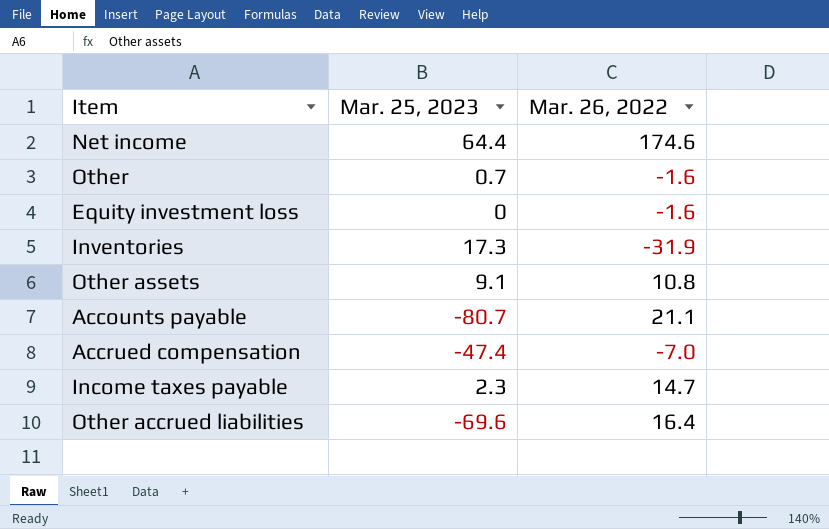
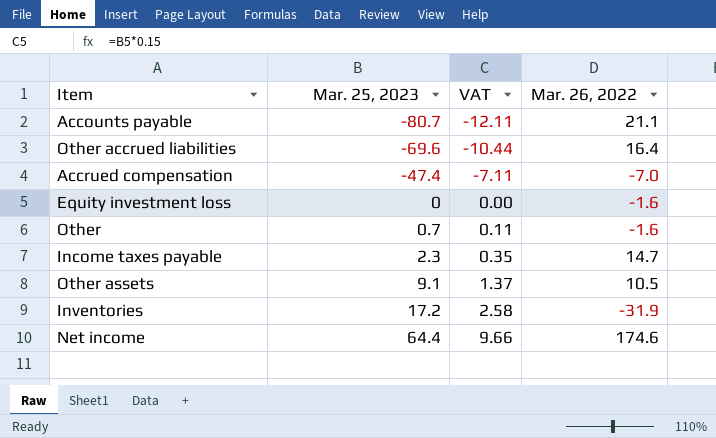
row order: none -> Mar. 25, 2023 ascending
column VAT | formula: none -> [Mar. 25, 2023] * 0.15
Other assets | Mar. 26, 2022: 10.8 -> 10.5
Inventories | Mar. 25, 2023: 17.3 -> 17.2

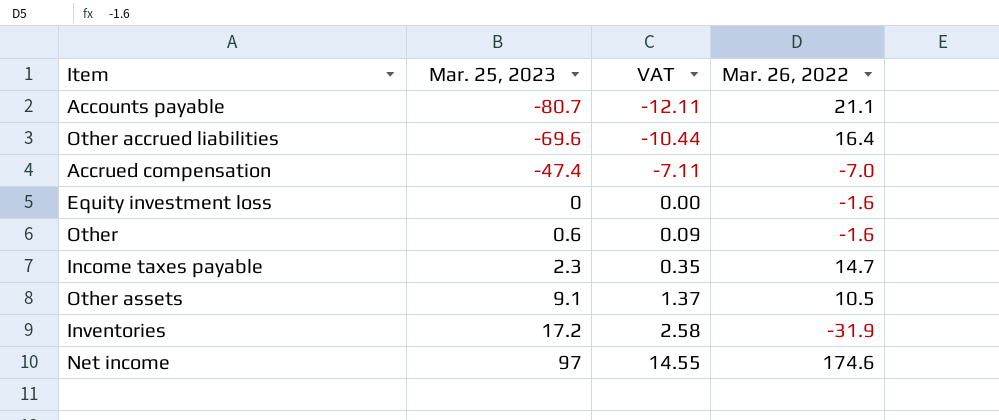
Other | Mar. 25, 2023: 0.7 -> 0.6
Other | VAT: 0.11 -> 0.09
Net income | Mar. 25, 2023: 64.4 -> 97
Net income | VAT: 9.66 -> 14.55

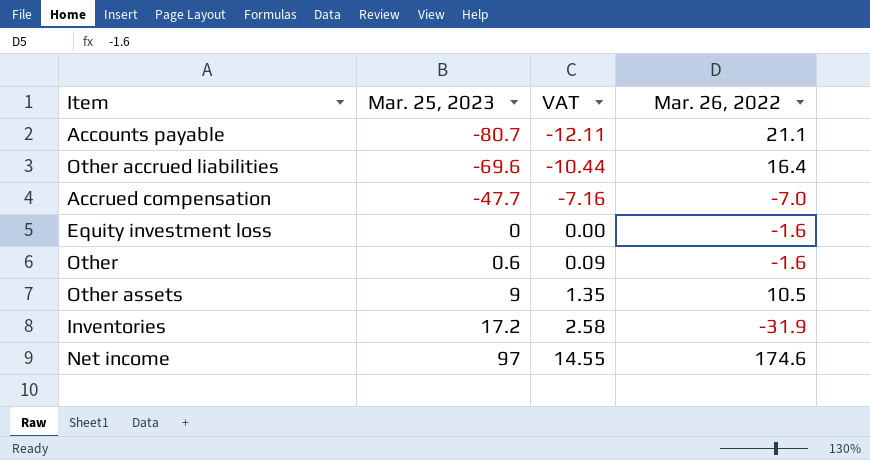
row Income taxes payable: 2.3 | 0.35 | 14.7 -> none
Accrued compensation | Mar. 25, 2023: -47.4 -> -47.7
Accrued compensation | VAT: -7.11 -> -7.16
Other assets | Mar. 25, 2023: 9.1 -> 9
Other assets | VAT: 1.37 -> 1.35

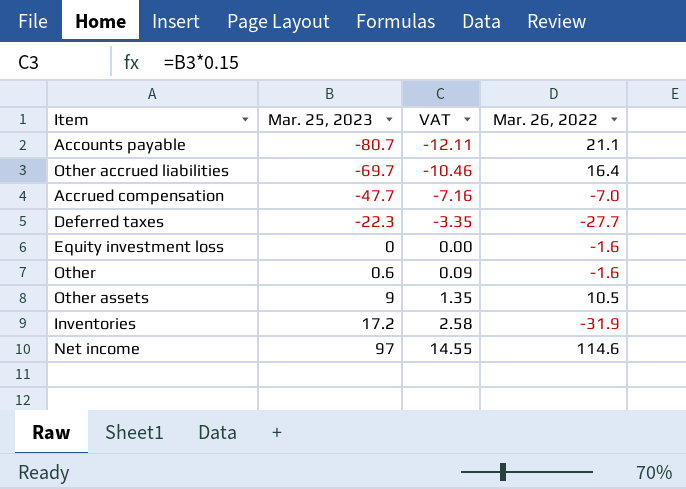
Other accrued liabilities | Mar. 25, 2023: -69.6 -> -69.7
Other accrued liabilities | VAT: -10.44 -> -10.46
row Deferred taxes: none -> -22.3 | -3.35 | -27.7
Net income | Mar. 26, 2022: 174.6 -> 114.6

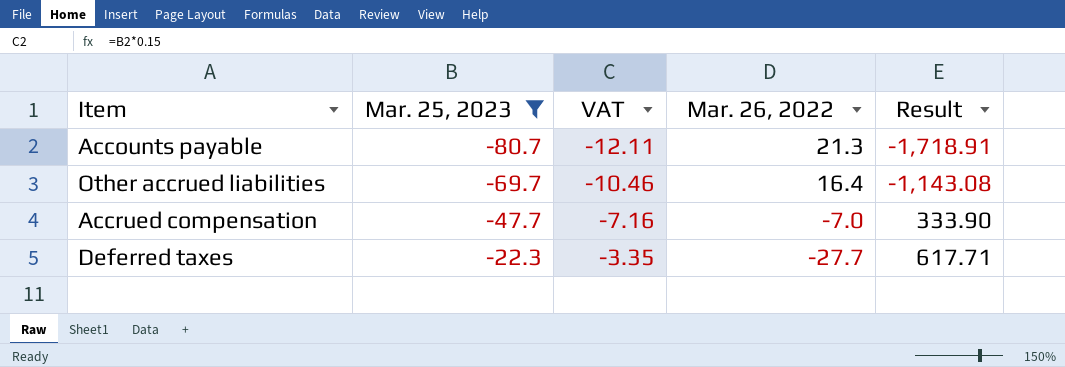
filter: none -> Mar. 25, 2023 <= -22.3
column Result | formula: none -> [Mar. 25, 2023] * [Mar. 26, 2022]
Accounts payable | Mar. 26, 2022: 21.1 -> 21.3

